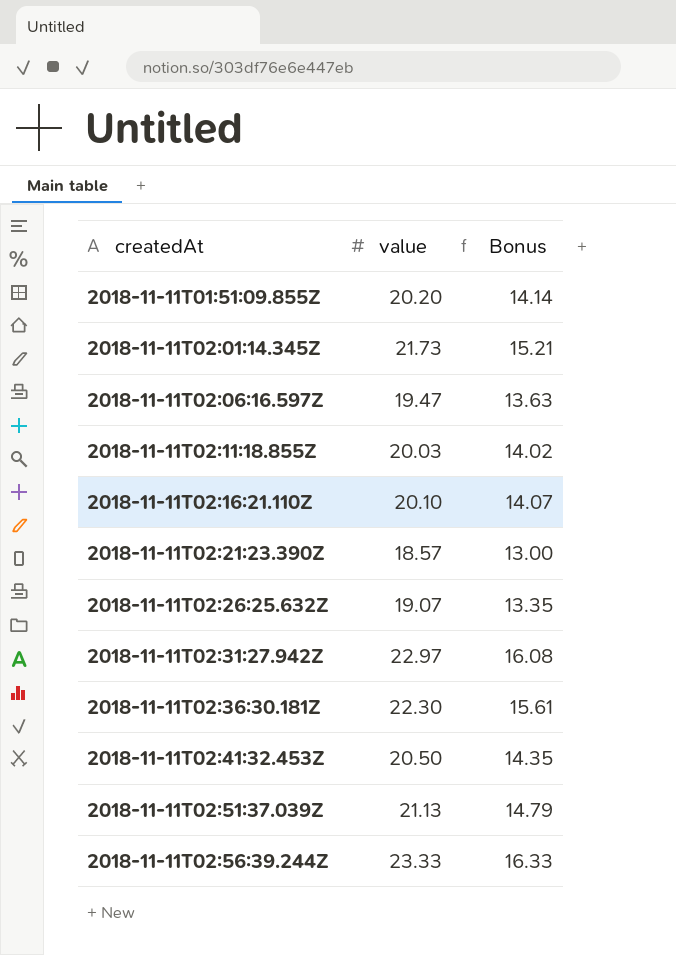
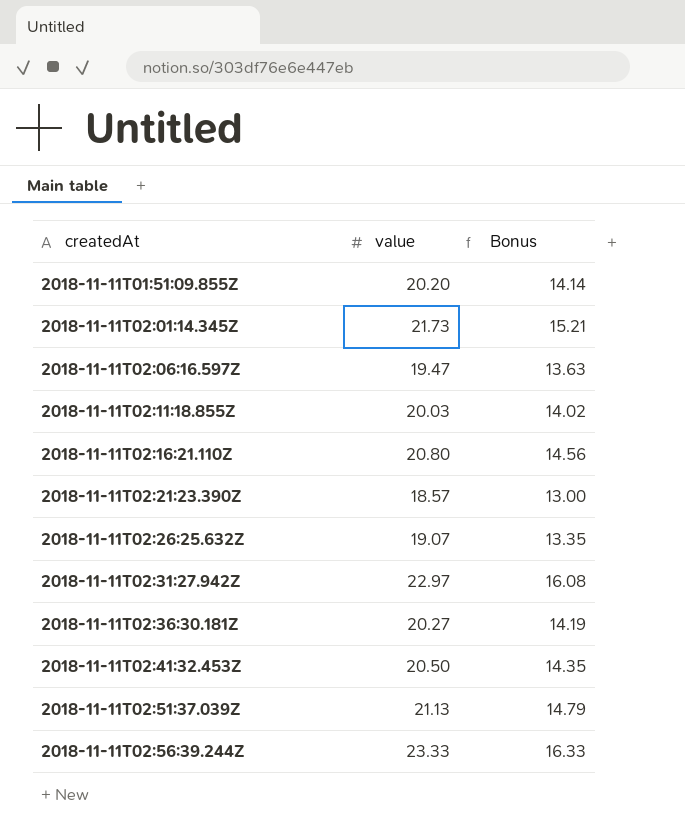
2018-11-11T02:16:21.110Z | value: 20.10 -> 20.80
2018-11-11T02:16:21.110Z | Bonus: 14.07 -> 14.56
2018-11-11T02:36:30.181Z | value: 22.30 -> 20.27
2018-11-11T02:36:30.181Z | Bonus: 15.61 -> 14.19

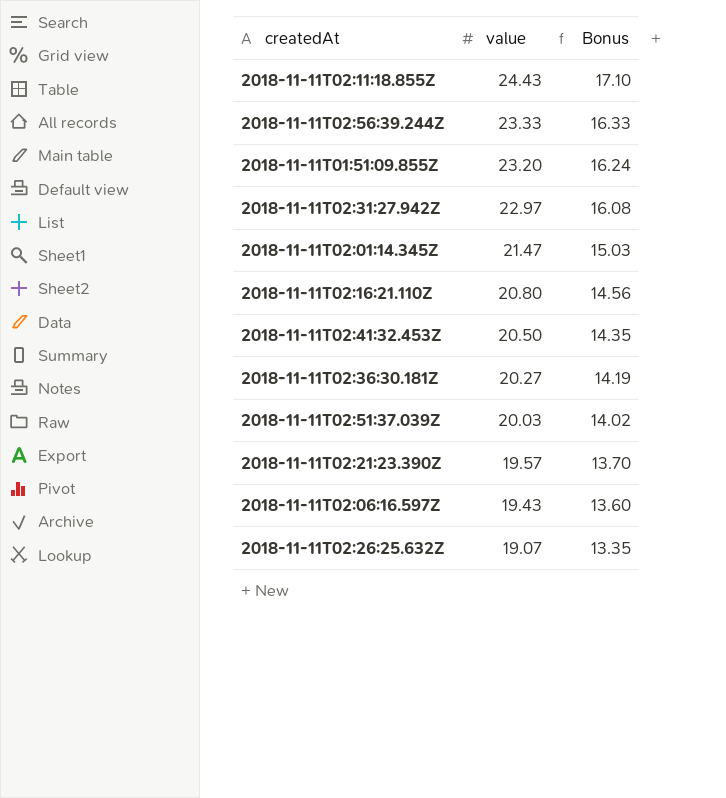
row order: createdAt ascending -> value descending
2018-11-11T02:11:18.855Z | value: 20.03 -> 24.43
2018-11-11T02:11:18.855Z | Bonus: 14.02 -> 17.10
2018-11-11T01:51:09.855Z | value: 20.20 -> 23.20
2018-11-11T01:51:09.855Z | Bonus: 14.14 -> 16.24
2018-11-11T02:01:14.345Z | value: 21.73 -> 21.47
2018-11-11T02:01:14.345Z | Bonus: 15.21 -> 15.03
2018-11-11T02:51:37.039Z | value: 21.13 -> 20.03
2018-11-11T02:51:37.039Z | Bonus: 14.79 -> 14.02
2018-11-11T02:21:23.390Z | value: 18.57 -> 19.57
2018-11-11T02:21:23.390Z | Bonus: 13.00 -> 13.70
2018-11-11T02:06:16.597Z | value: 19.47 -> 19.43
2018-11-11T02:06:16.597Z | Bonus: 13.63 -> 13.60

